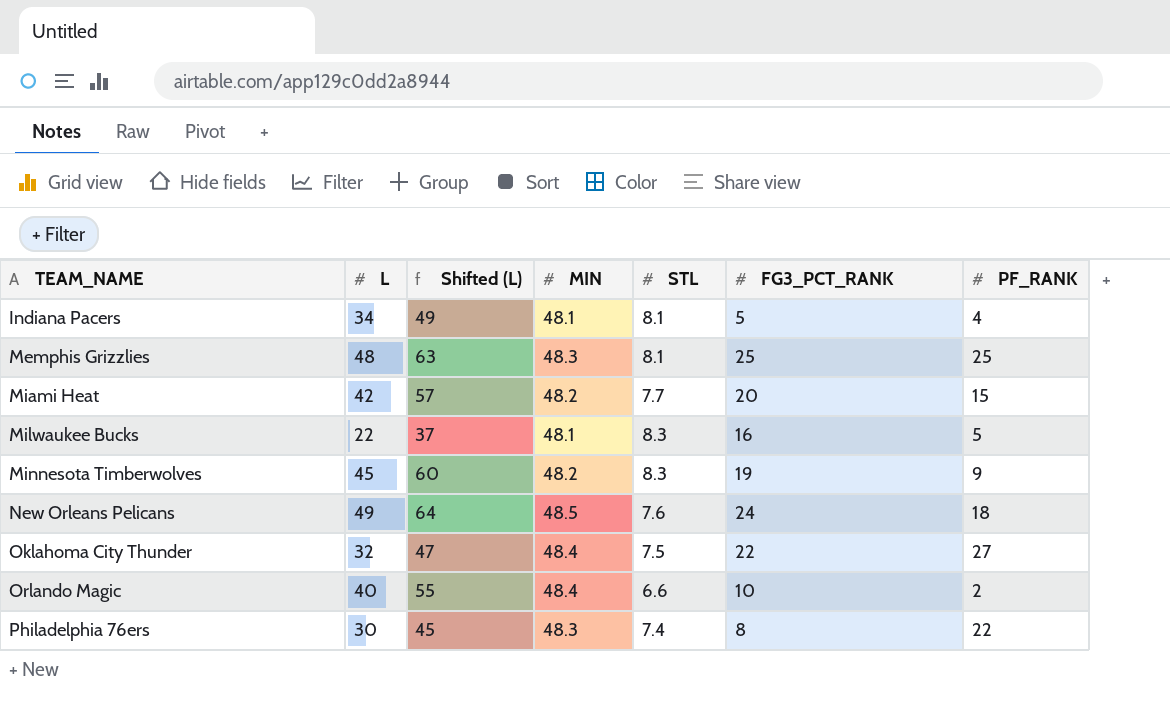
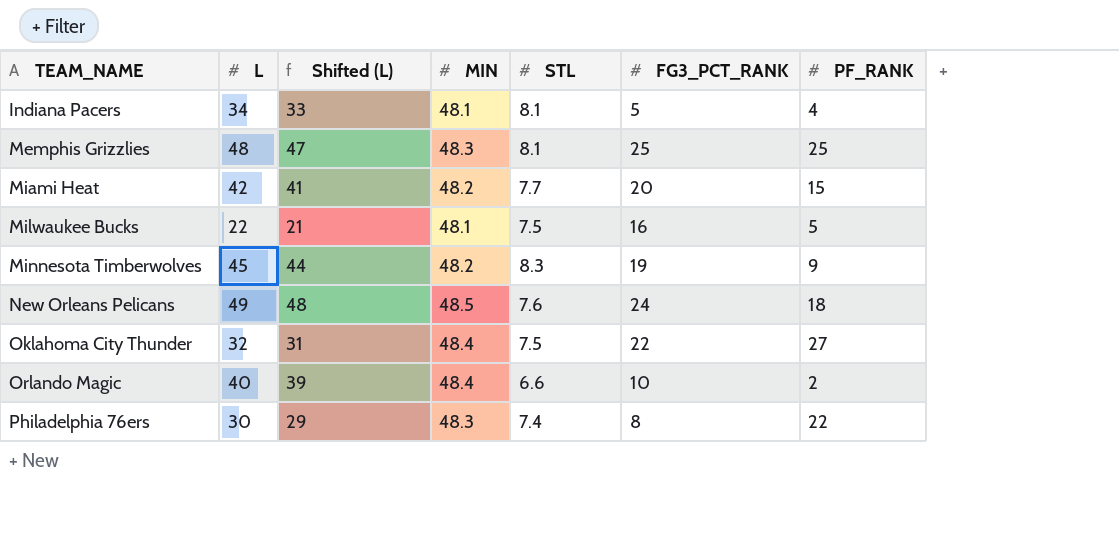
column Shifted (L) | formula: [L] + 15 -> [L] - 1
Milwaukee Bucks | STL: 8.3 -> 7.5

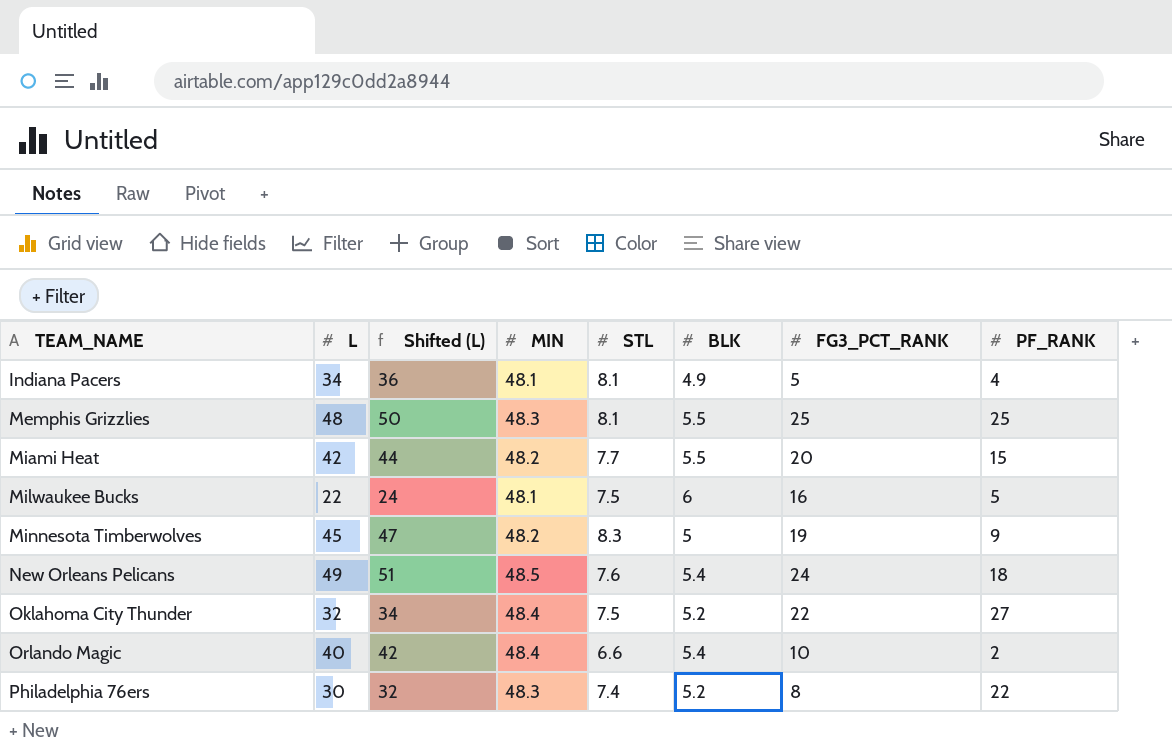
column Shifted (L) | formula: [L] - 1 -> [L] + 2
column BLK | position: none -> 6

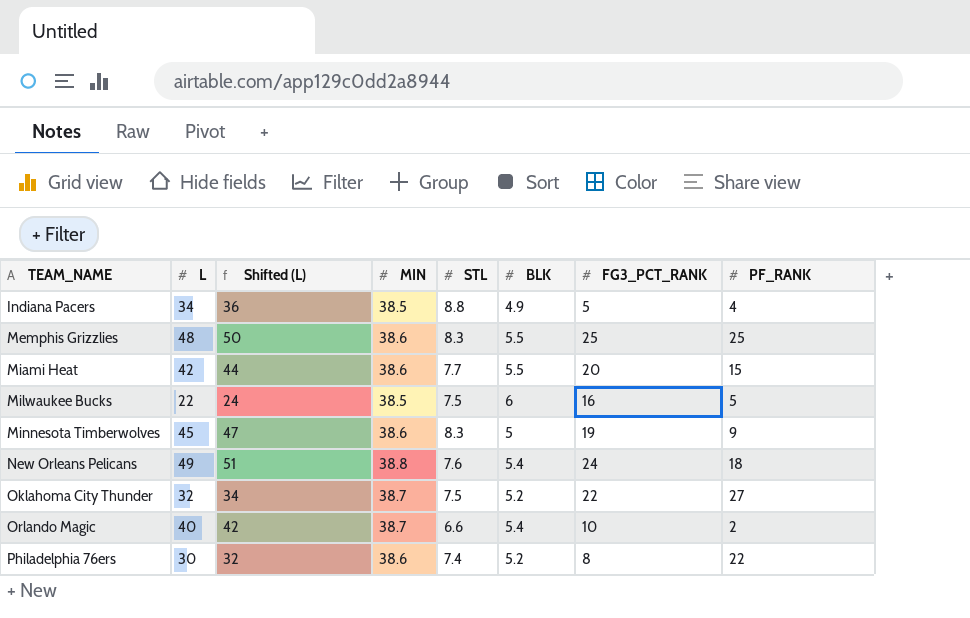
Indiana Pacers | MIN: 48.1 -> 38.5
Indiana Pacers | STL: 8.1 -> 8.8
Memphis Grizzlies | MIN: 48.3 -> 38.6
Memphis Grizzlies | STL: 8.1 -> 8.3
Miami Heat | MIN: 48.2 -> 38.6
Milwaukee Bucks | MIN: 48.1 -> 38.5
Minnesota Timberwolves | MIN: 48.2 -> 38.6
New Orleans Pelicans | MIN: 48.5 -> 38.8
Oklahoma City Thunder | MIN: 48.4 -> 38.7
Orlando Magic | MIN: 48.4 -> 38.7
Philadelphia 76ers | MIN: 48.3 -> 38.6

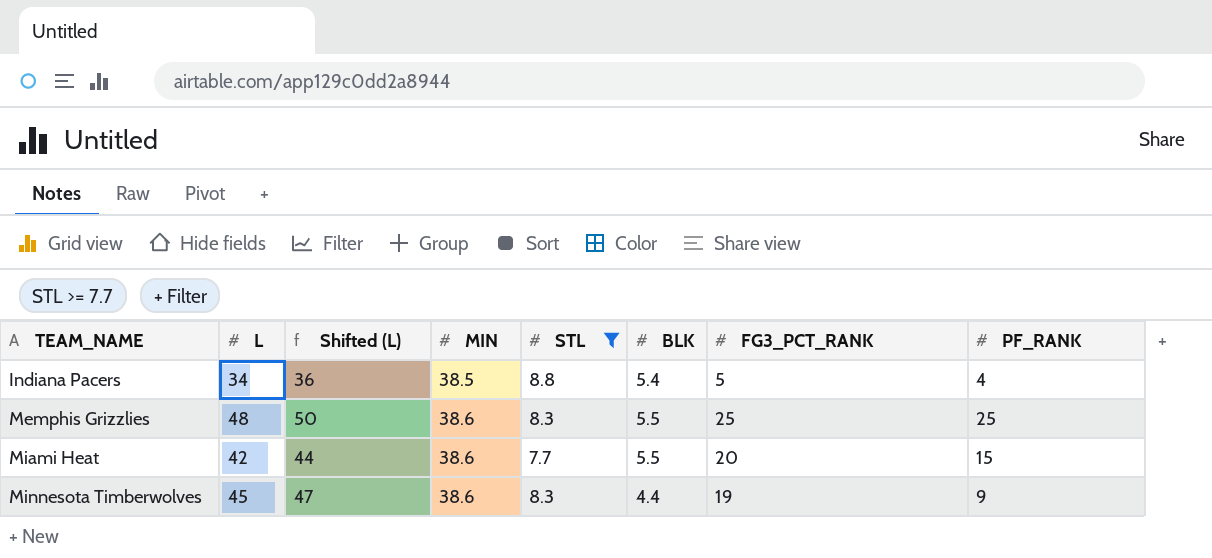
filter: none -> STL >= 7.7
Indiana Pacers | BLK: 4.9 -> 5.4
Minnesota Timberwolves | BLK: 5 -> 4.4

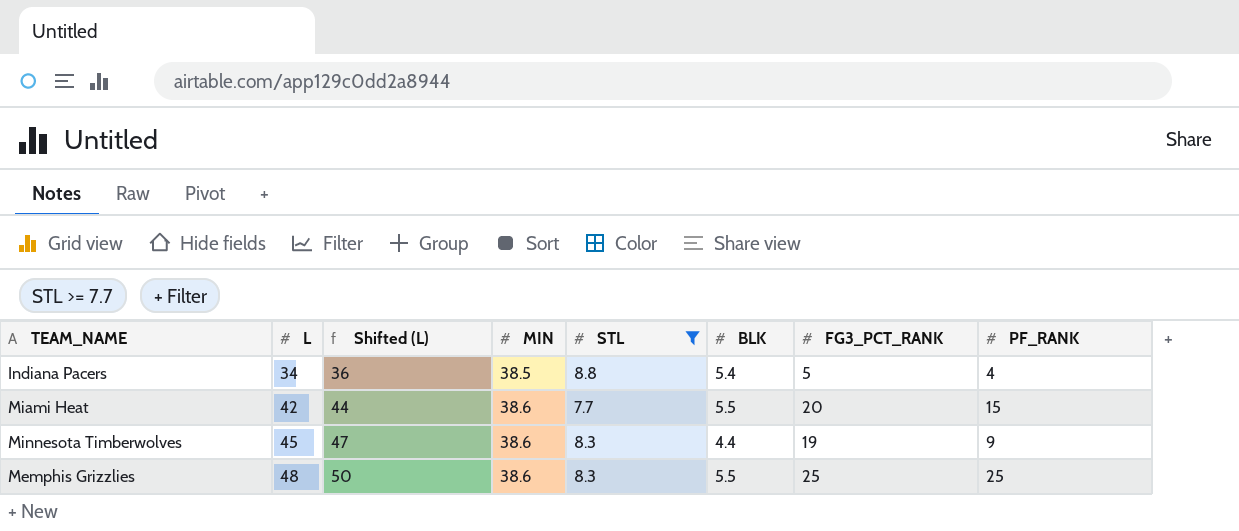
row order: TEAM_NAME ascending -> L ascending

